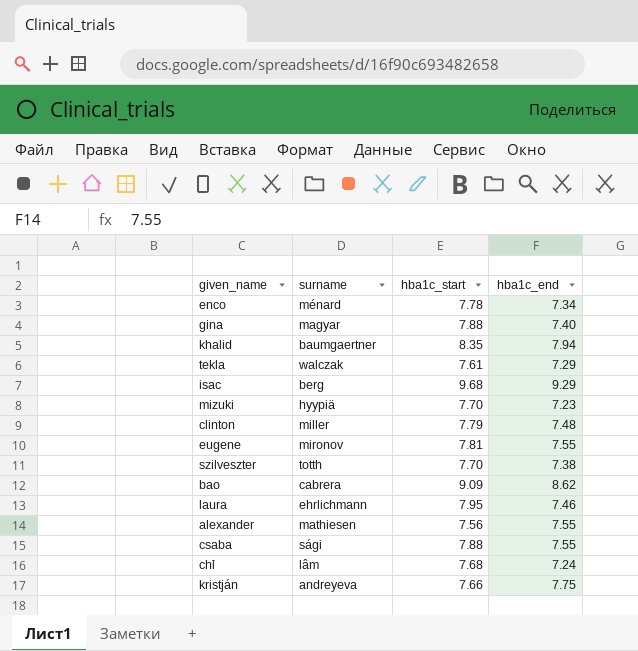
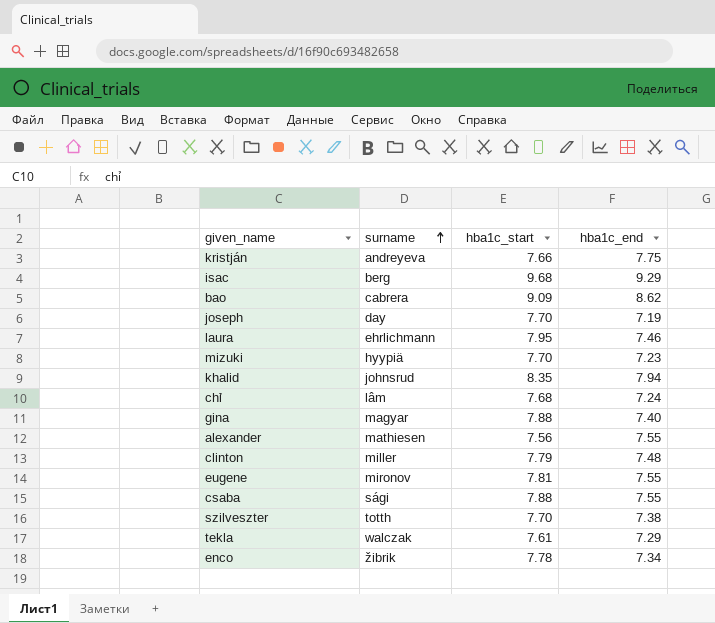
row order: none -> surname ascending
row joseph: none -> day | 7.70 | 7.19
khalid | surname: baumgaertner -> johnsrud
enco | surname: ménard -> žibrik

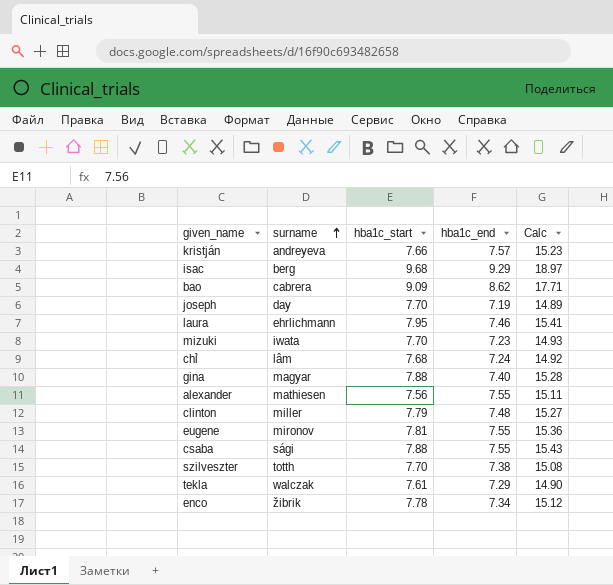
column Calc | formula: none -> [hba1c_start] + [hba1c_end]
row khalid: johnsrud | 8.35 | 7.94 -> none
kristján | hba1c_end: 7.75 -> 7.57
mizuki | surname: hyypiä -> iwata

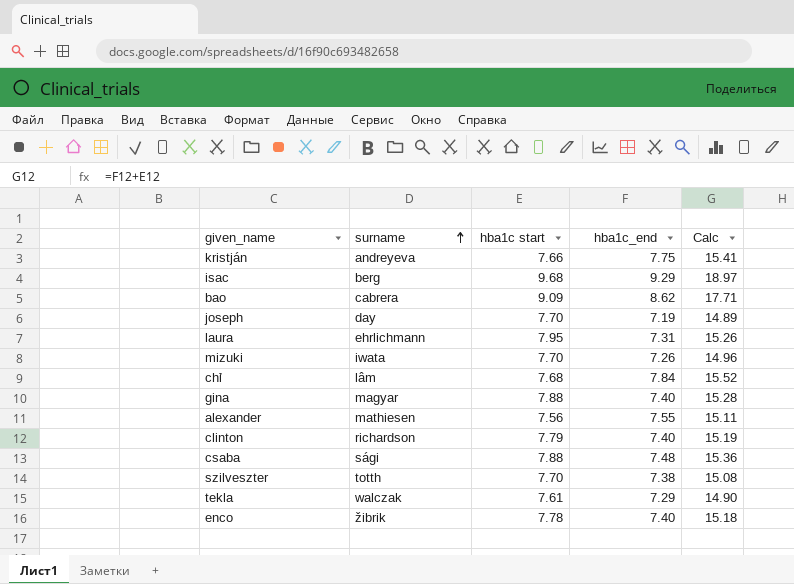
column name: hba1c_start -> hba1c start
row eugene: mironov | 7.81 | 7.55 | 15.36 -> none
kristján | hba1c_end: 7.57 -> 7.75
kristján | Calc: 15.23 -> 15.41
laura | hba1c_end: 7.46 -> 7.31
laura | Calc: 15.41 -> 15.26
mizuki | hba1c_end: 7.23 -> 7.26
mizuki | Calc: 14.93 -> 14.96
chỉ | hba1c_end: 7.24 -> 7.84
chỉ | Calc: 14.92 -> 15.52
clinton | surname: miller -> richardson
clinton | hba1c_end: 7.48 -> 7.40
clinton | Calc: 15.27 -> 15.19
csaba | hba1c_end: 7.55 -> 7.48
csaba | Calc: 15.43 -> 15.36
enco | hba1c_end: 7.34 -> 7.40
enco | Calc: 15.12 -> 15.18

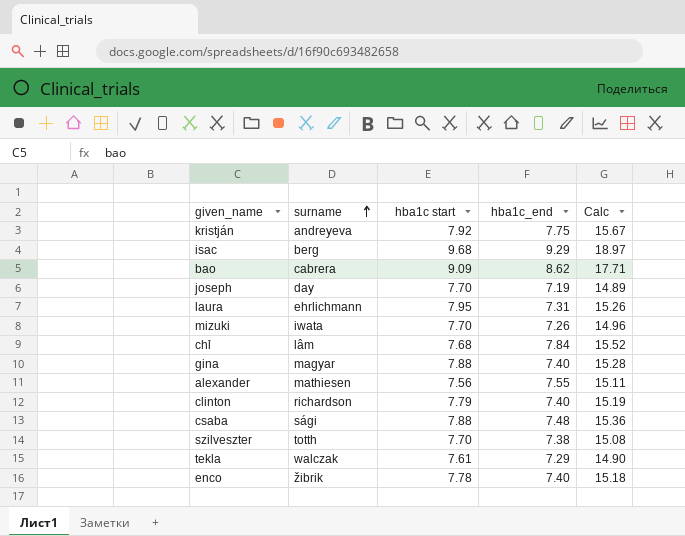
kristján | hba1c start: 7.66 -> 7.92
kristján | Calc: 15.41 -> 15.67

